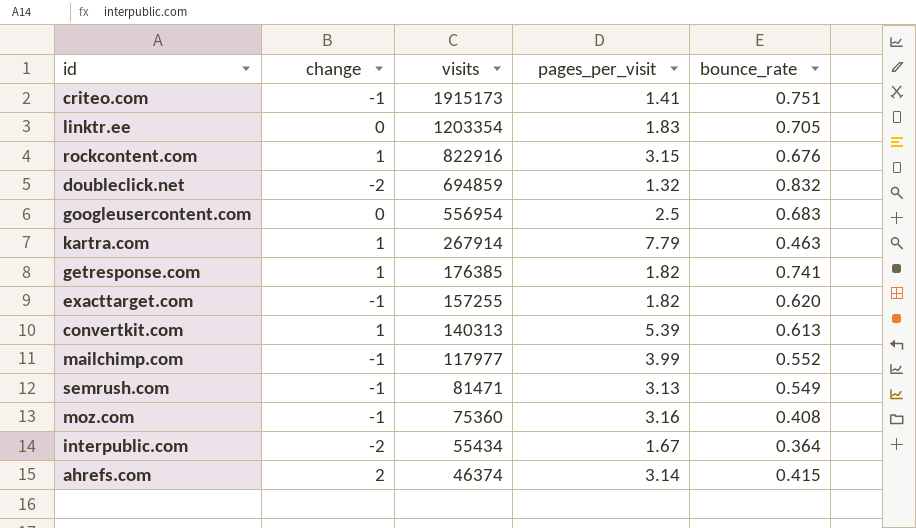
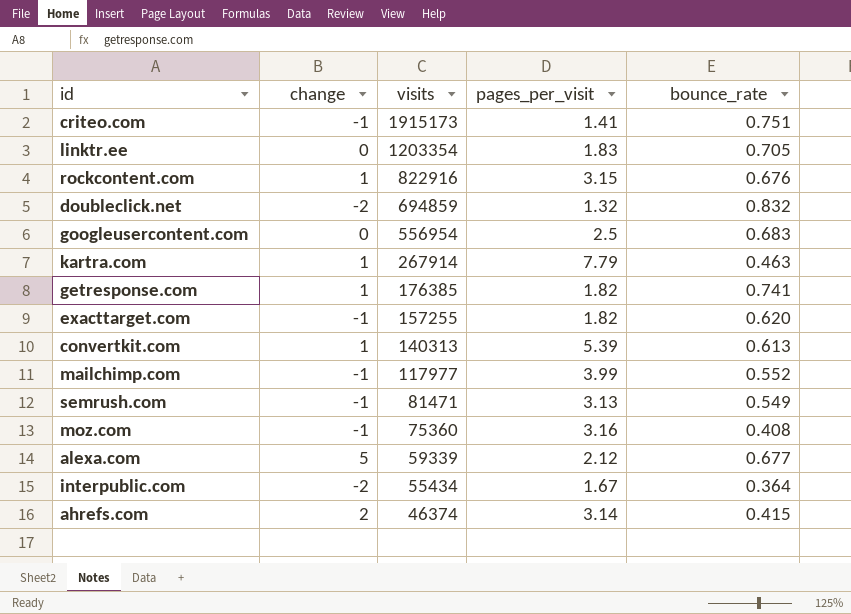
row alexa.com: none -> 5 | 59339 | 2.12 | 0.677

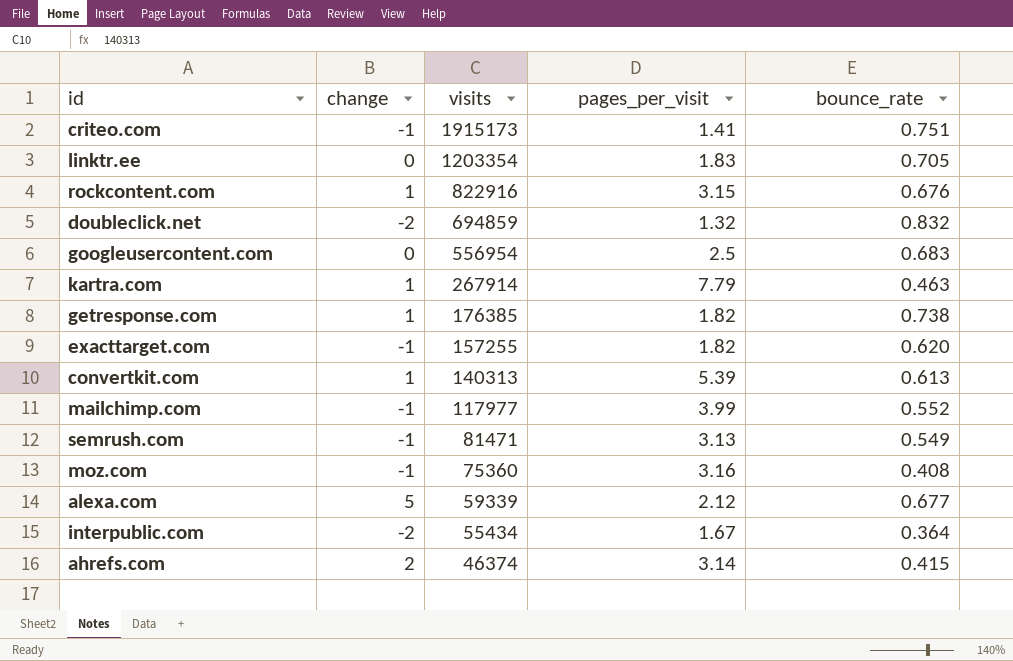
getresponse.com | bounce_rate: 0.741 -> 0.738

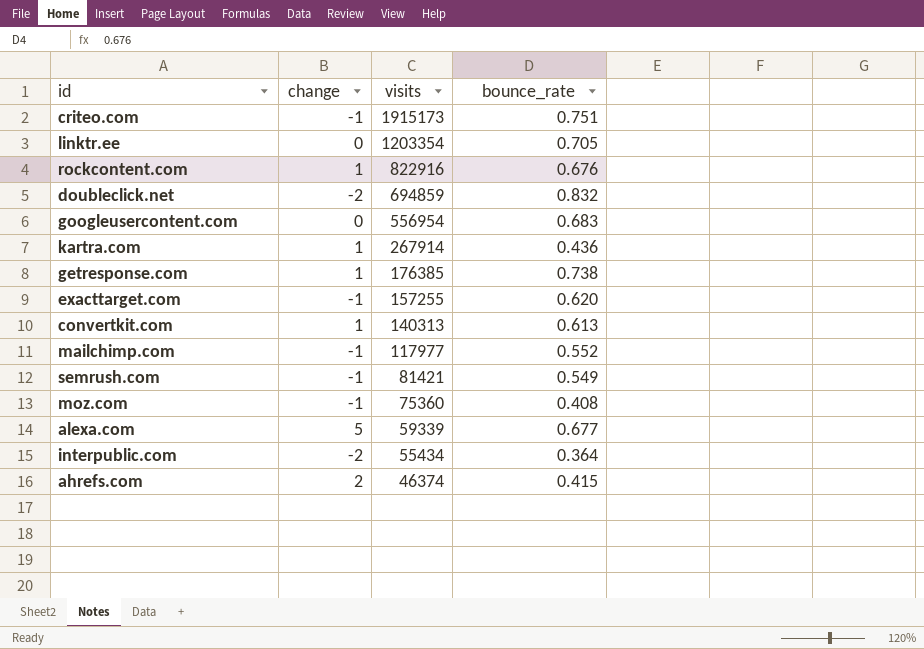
column pages_per_visit | position: 4 -> none
kartra.com | bounce_rate: 0.463 -> 0.436
semrush.com | visits: 81471 -> 81421

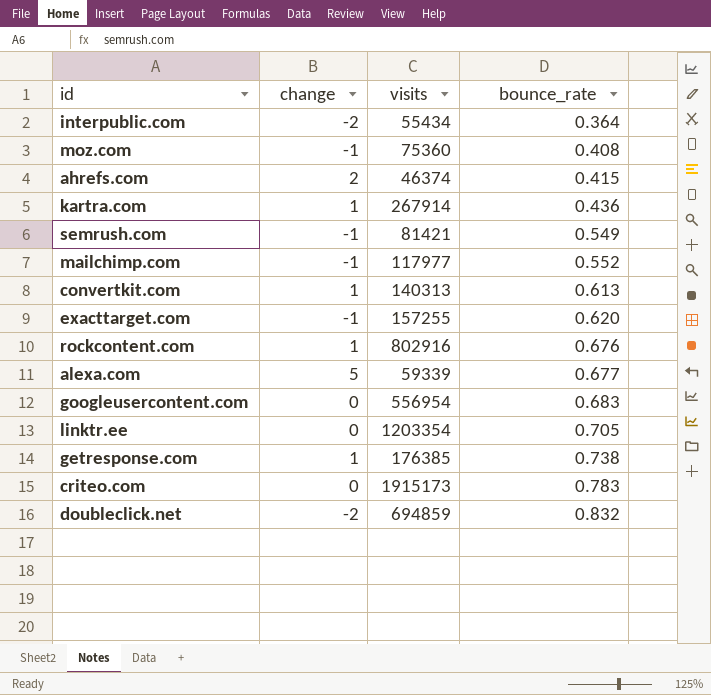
row order: visits descending -> bounce_rate ascending
rockcontent.com | visits: 822916 -> 802916
criteo.com | change: -1 -> 0
criteo.com | bounce_rate: 0.751 -> 0.783

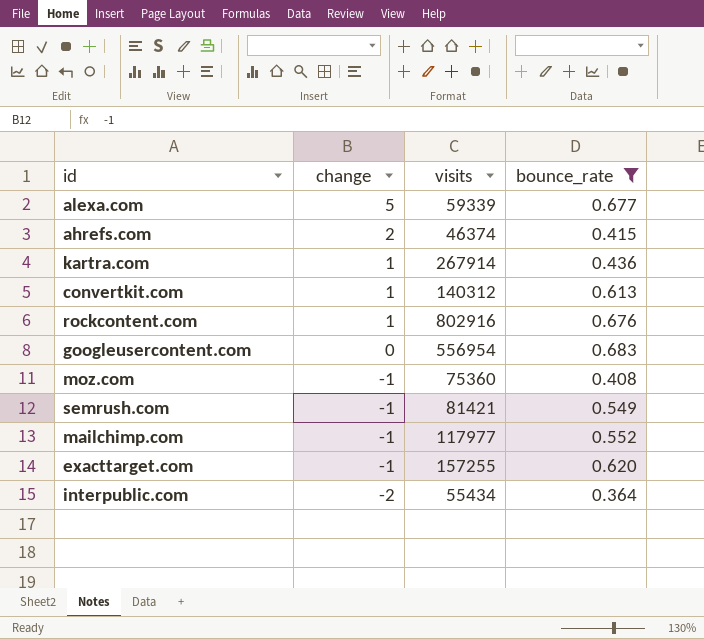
filter: none -> bounce_rate <= 0.683
row order: bounce_rate ascending -> change descending
convertkit.com | visits: 140313 -> 140312

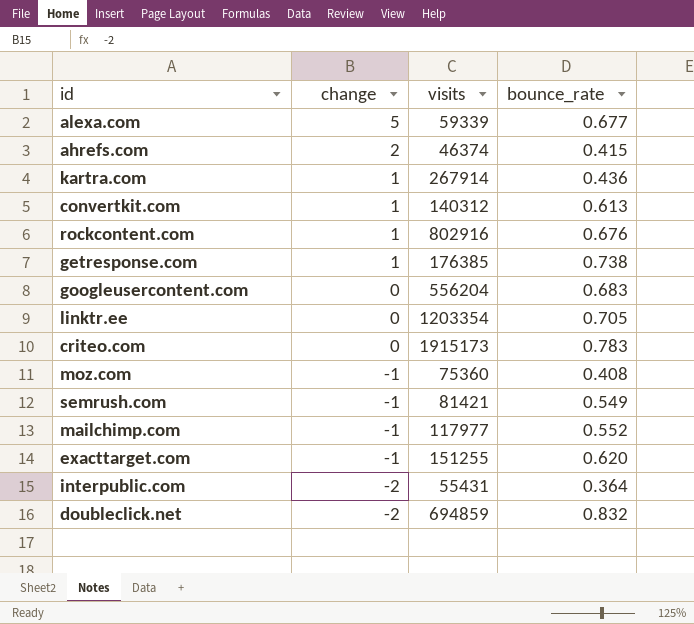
filter: bounce_rate <= 0.683 -> none
googleusercontent.com | visits: 556954 -> 556204
exacttarget.com | visits: 157255 -> 151255
interpublic.com | visits: 55434 -> 55431

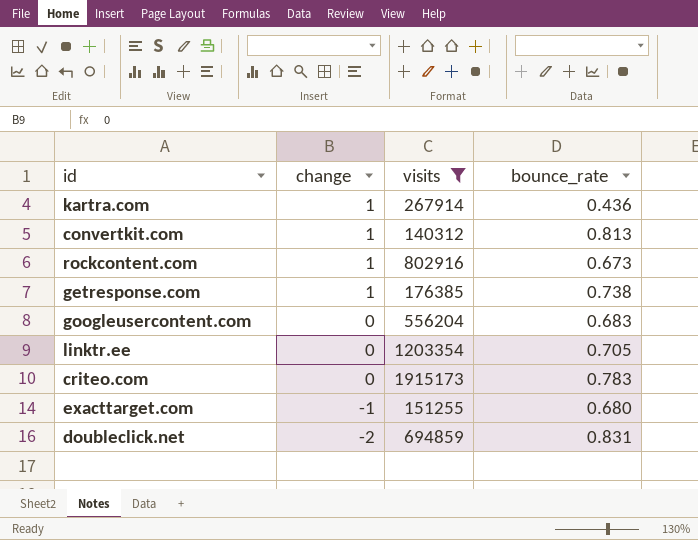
filter: none -> visits >= 140312
convertkit.com | bounce_rate: 0.613 -> 0.813
rockcontent.com | bounce_rate: 0.676 -> 0.673
exacttarget.com | bounce_rate: 0.620 -> 0.680
doubleclick.net | bounce_rate: 0.832 -> 0.831

